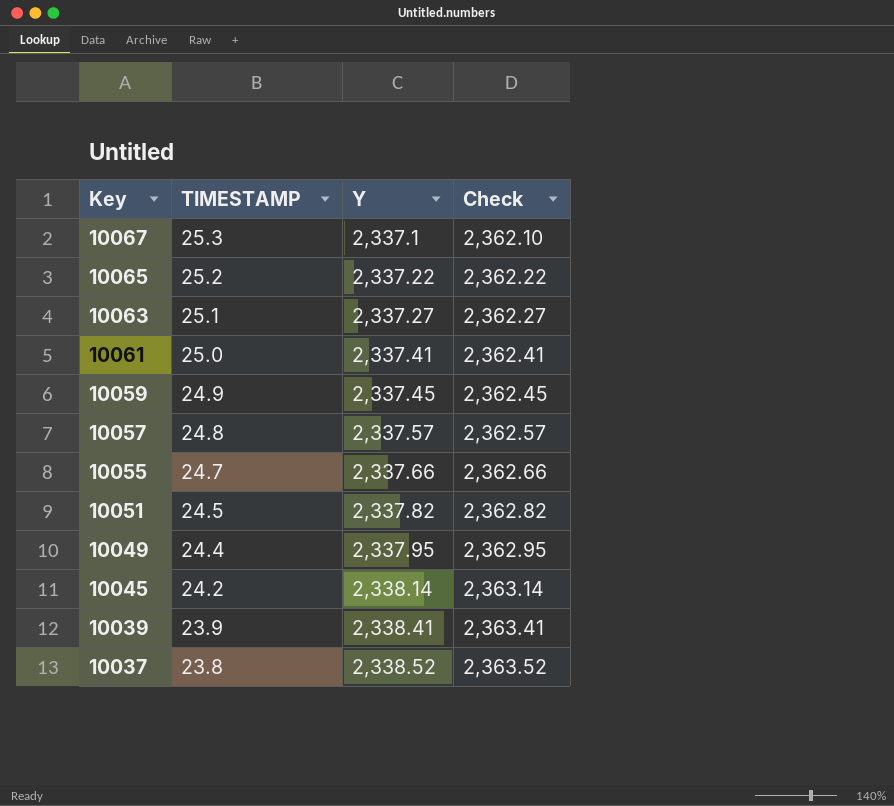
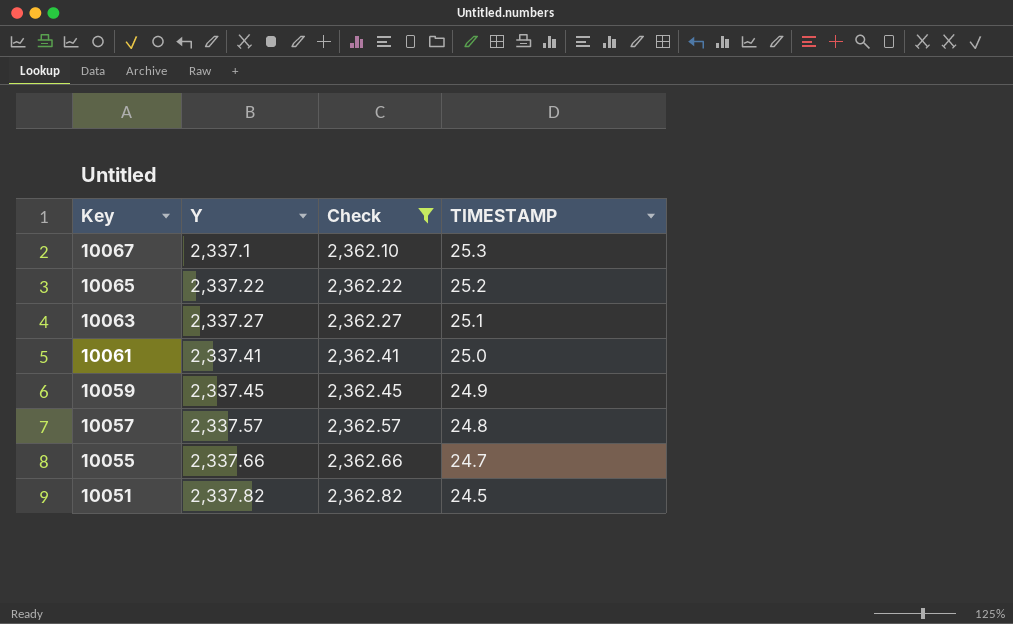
filter: none -> Check <= 2,362.82
column TIMESTAMP | position: 2 -> 4

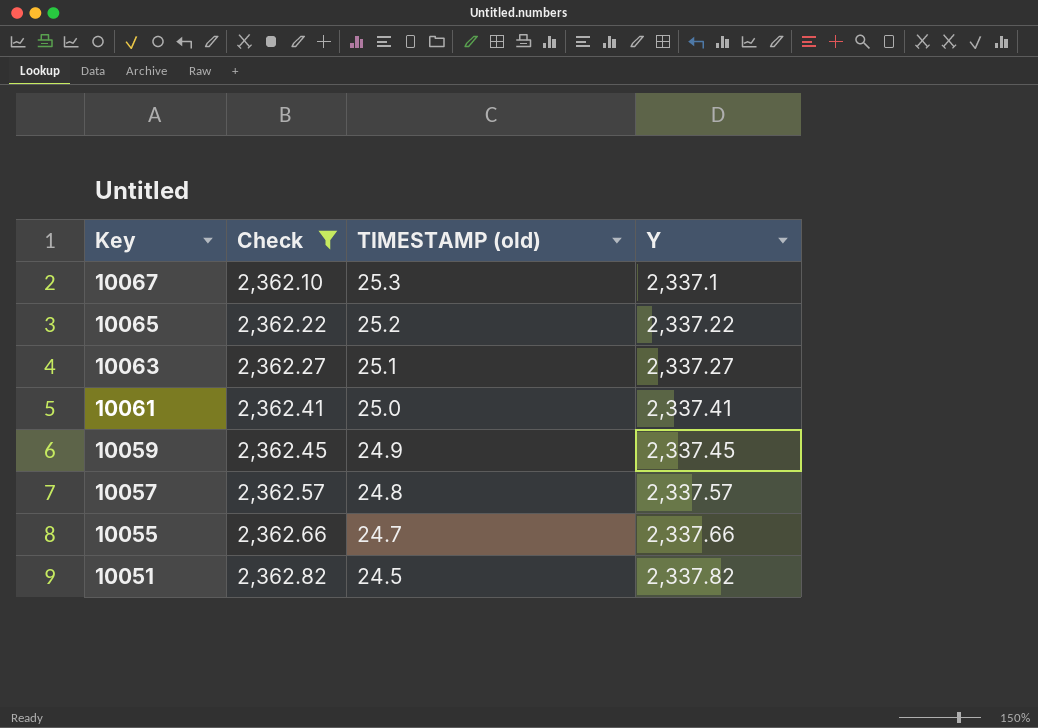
column name: TIMESTAMP -> TIMESTAMP (old)
column Y | position: 2 -> 4

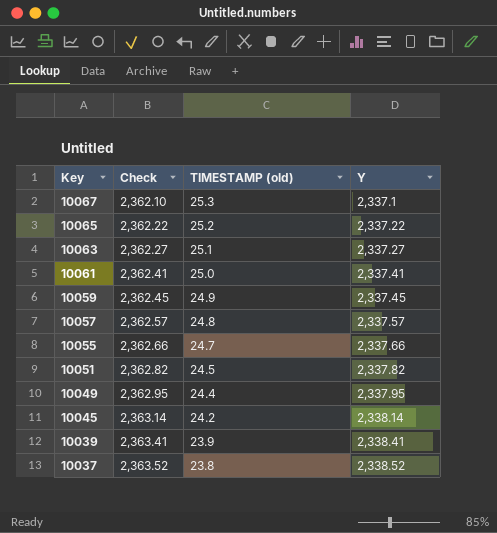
filter: Check <= 2,362.82 -> none

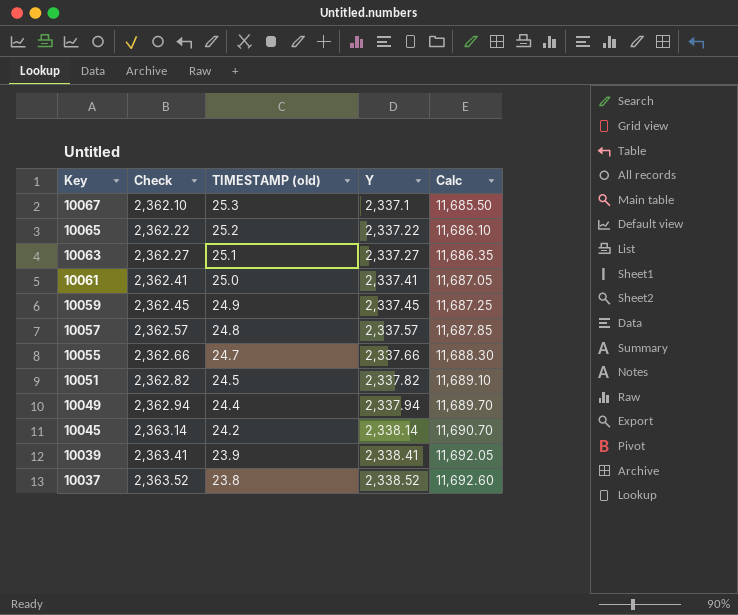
column Calc | formula: none -> [Y] * 5
10049 | Check: 2,362.95 -> 2,362.94
10049 | Y: 2,337.95 -> 2,337.94

